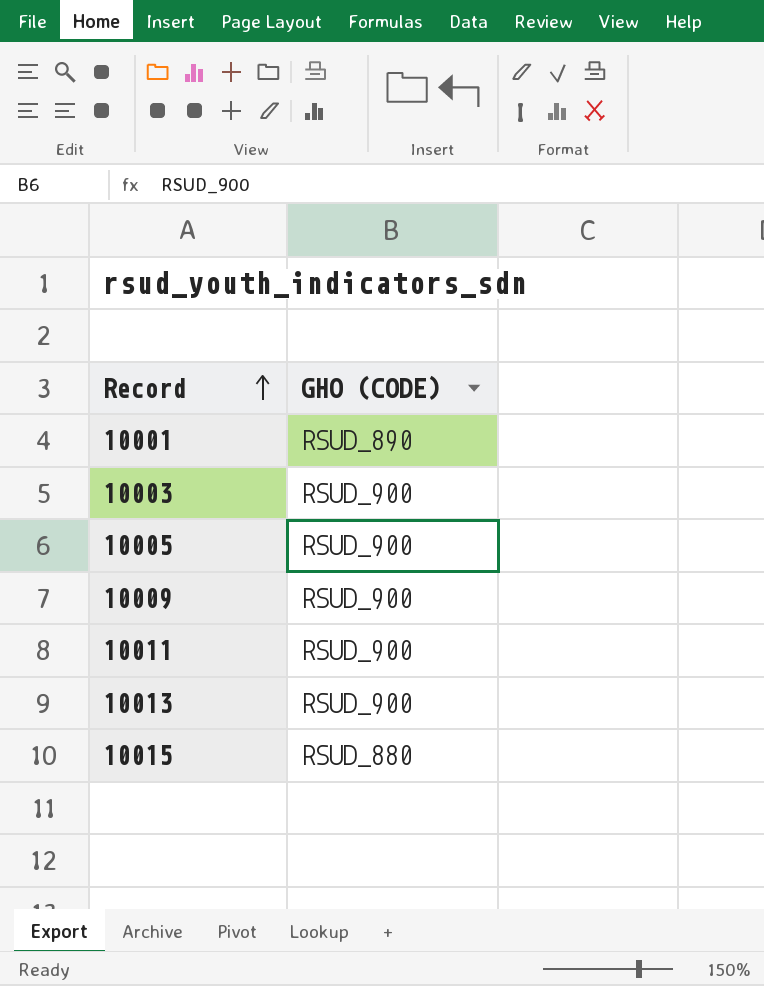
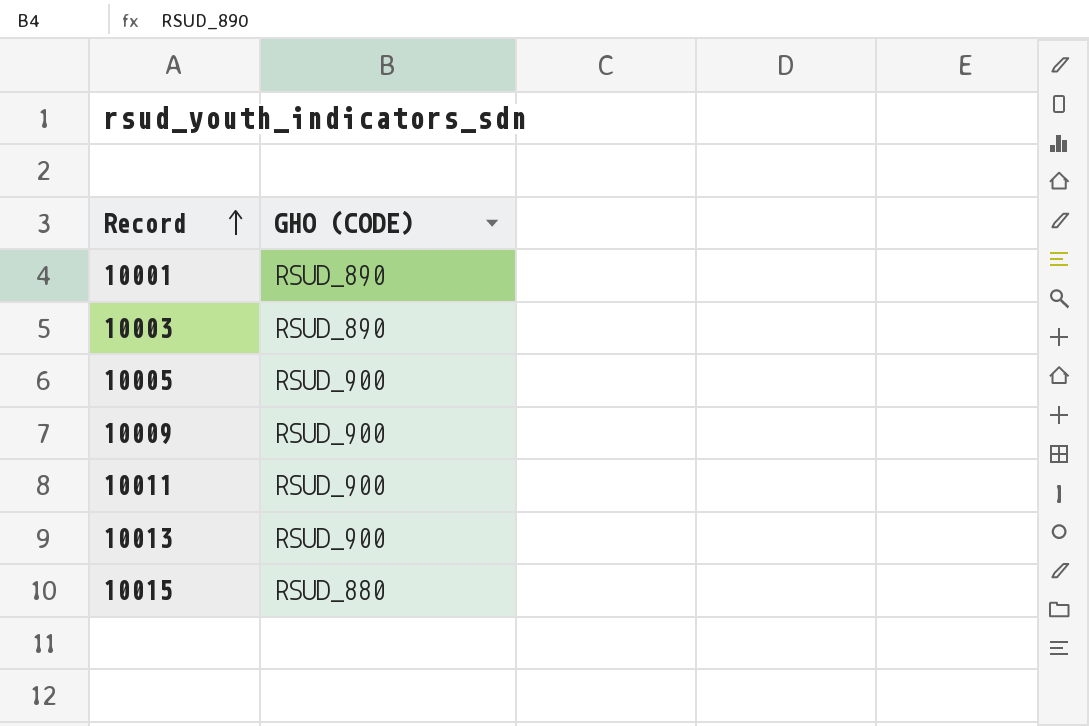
10003 | GHO (CODE): RSUD_900 -> RSUD_890

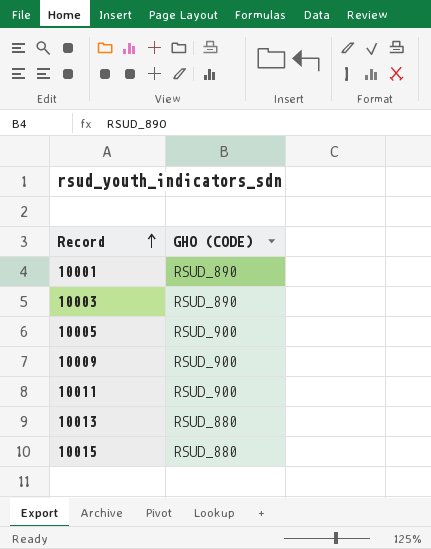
10013 | GHO (CODE): RSUD_900 -> RSUD_880

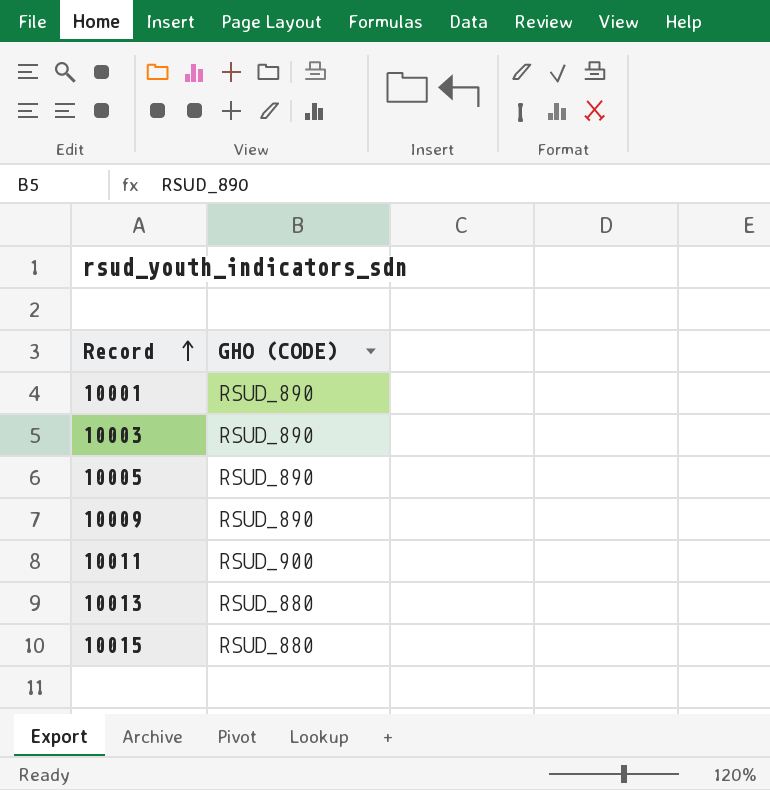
10005 | GHO (CODE): RSUD_900 -> RSUD_890
10009 | GHO (CODE): RSUD_900 -> RSUD_890

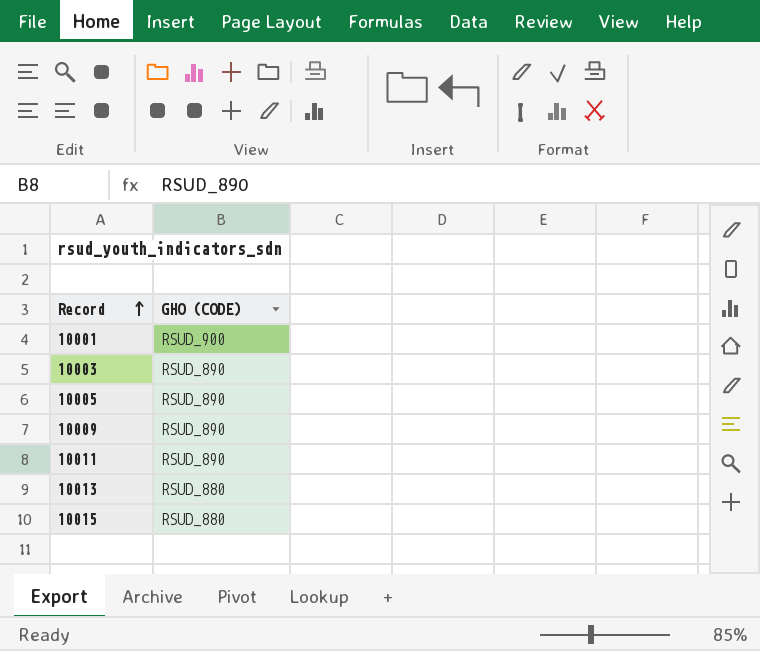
10001 | GHO (CODE): RSUD_890 -> RSUD_900
10011 | GHO (CODE): RSUD_900 -> RSUD_890

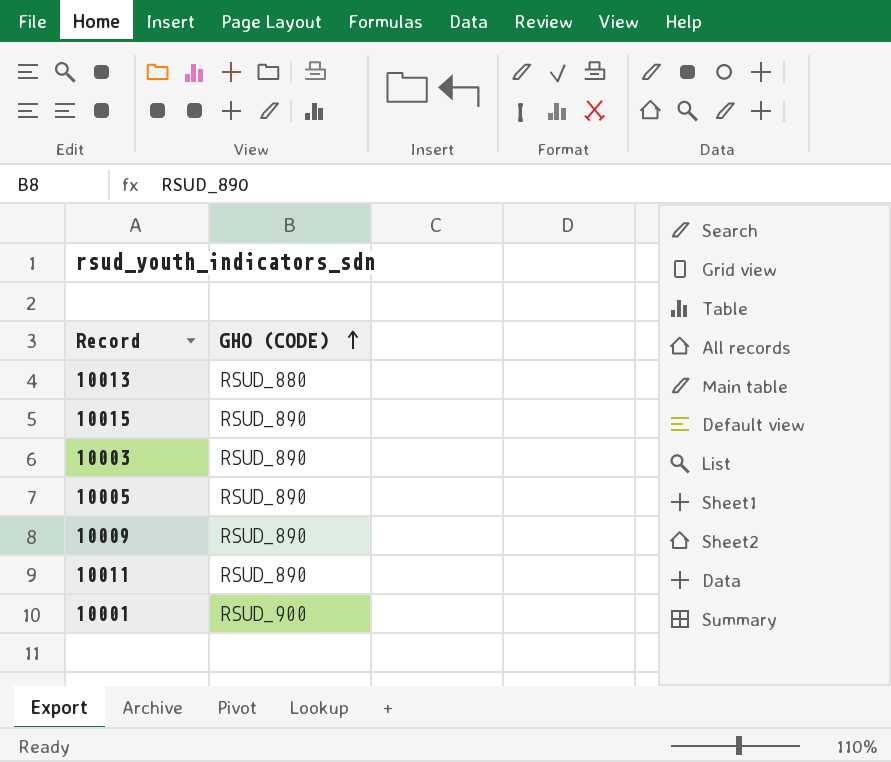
row order: Record ascending -> GHO (CODE) ascending
10015 | GHO (CODE): RSUD_880 -> RSUD_890

